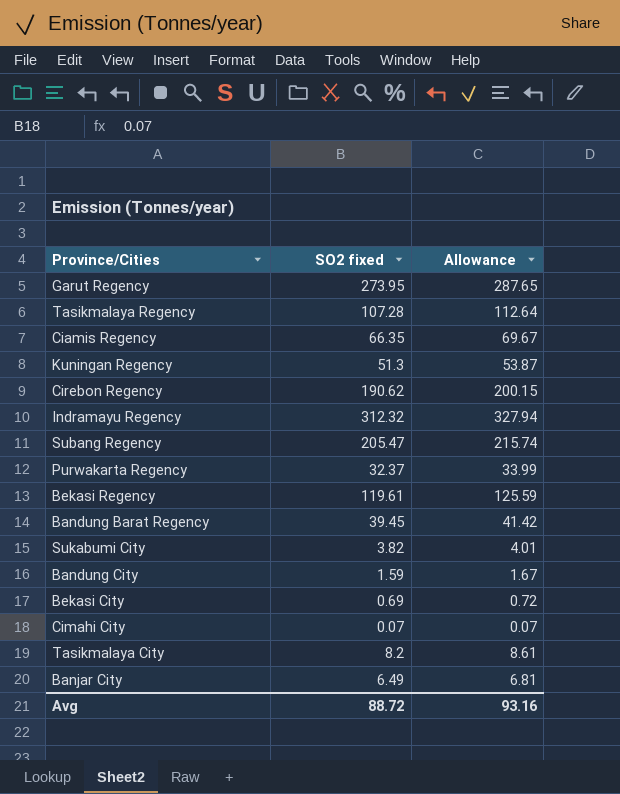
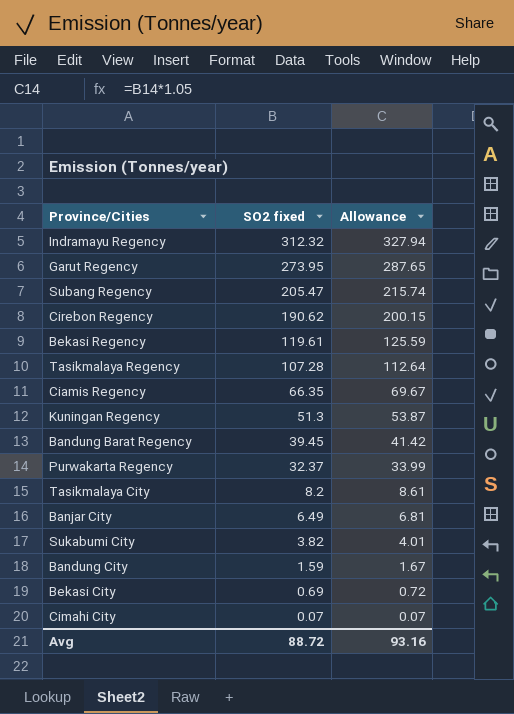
row order: none -> SO2 fixed descending

